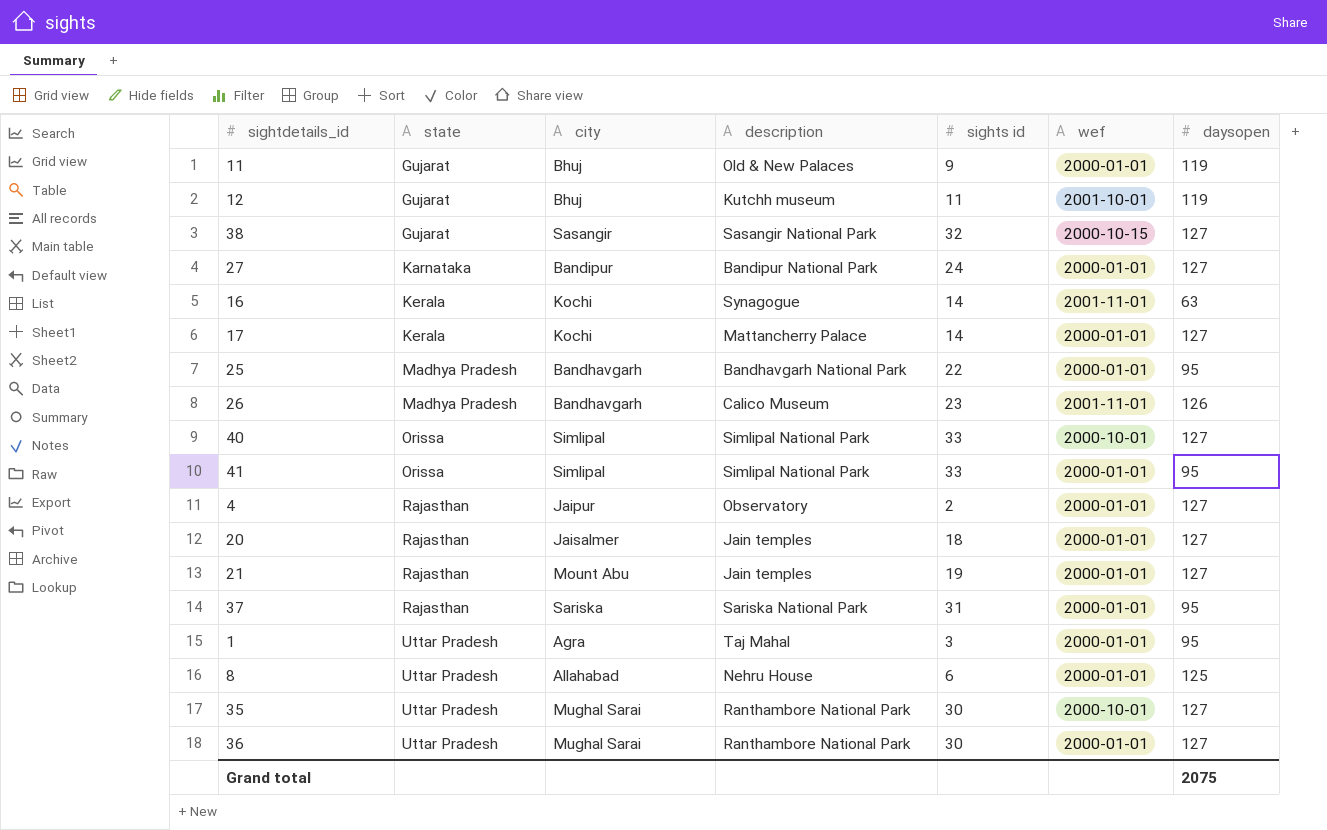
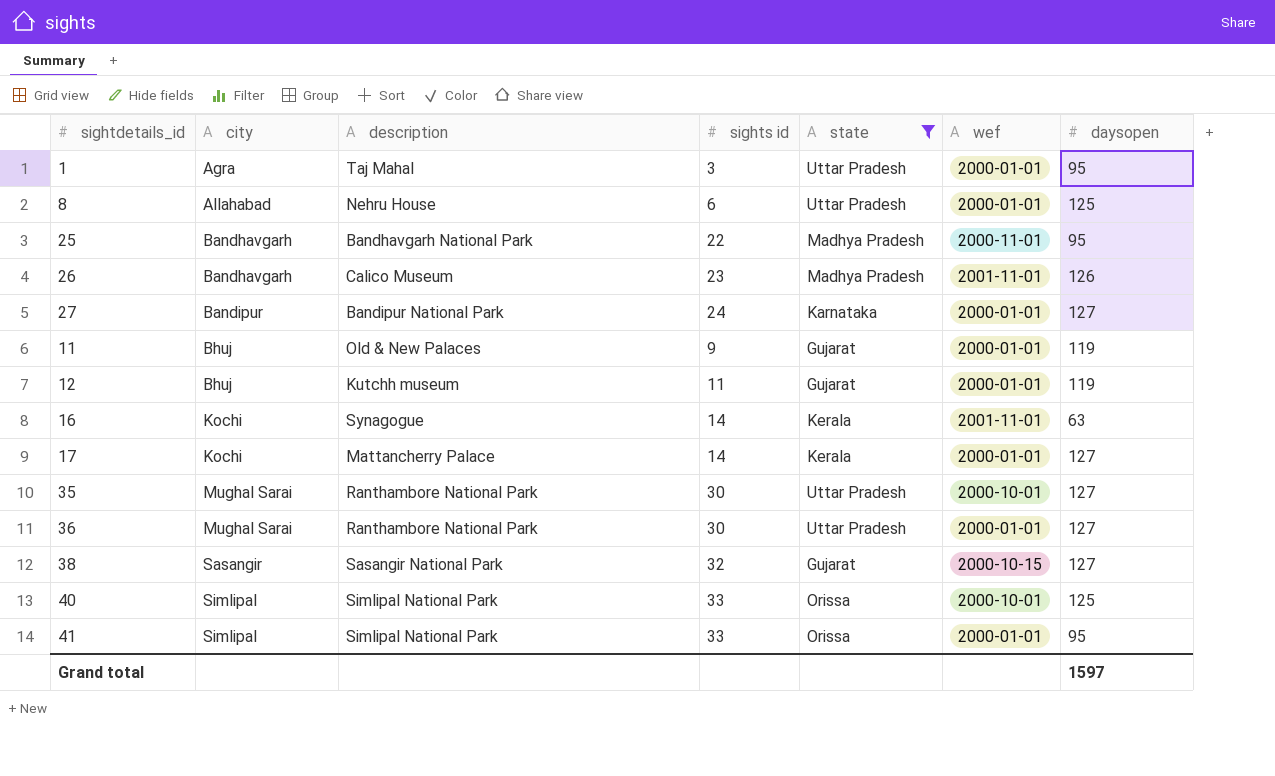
filter: none -> state != Rajasthan
row order: state ascending -> city ascending
column state | position: 2 -> 5
25 | wef: 2000-01-01 -> 2000-11-01
12 | wef: 2001-10-01 -> 2000-01-01
40 | daysopen: 127 -> 125
Grand total | daysopen: 2075 -> 1597

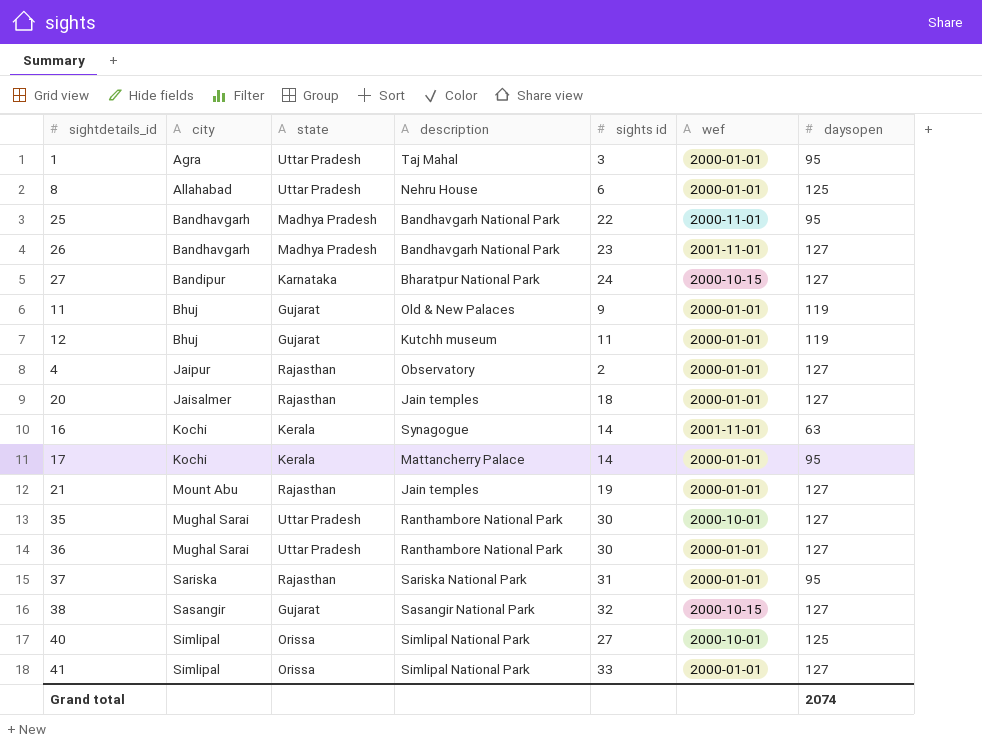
filter: state != Rajasthan -> none
column state | position: 5 -> 3
26 | description: Calico Museum -> Bandhavgarh National Park
26 | daysopen: 126 -> 127
27 | description: Bandipur National Park -> Bharatpur National Park
27 | wef: 2000-01-01 -> 2000-10-15
17 | daysopen: 127 -> 95
40 | sights id: 33 -> 27
41 | daysopen: 95 -> 127
Grand total | daysopen: 1597 -> 2074

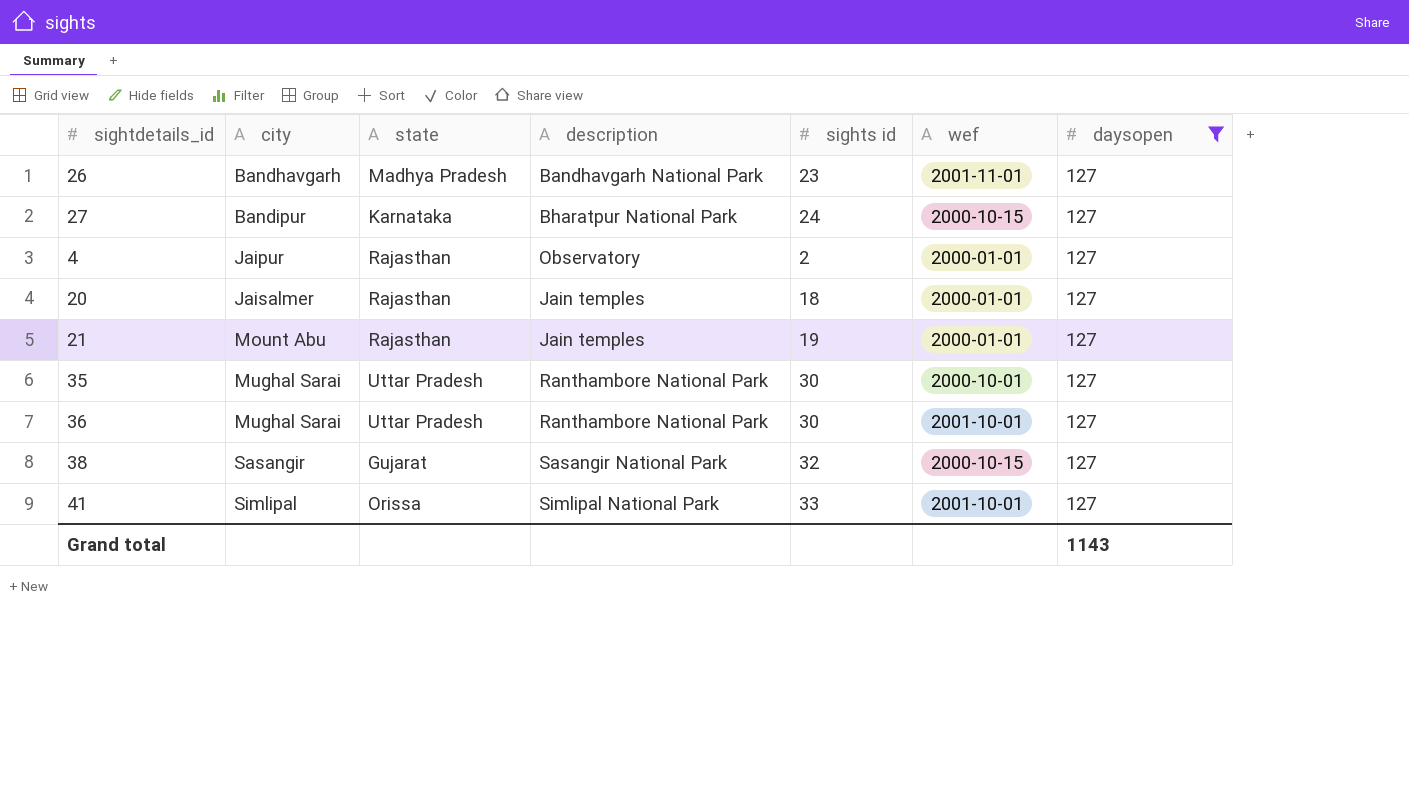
filter: none -> daysopen = 127
36 | wef: 2000-01-01 -> 2001-10-01
41 | wef: 2000-01-01 -> 2001-10-01
Grand total | daysopen: 2074 -> 1143

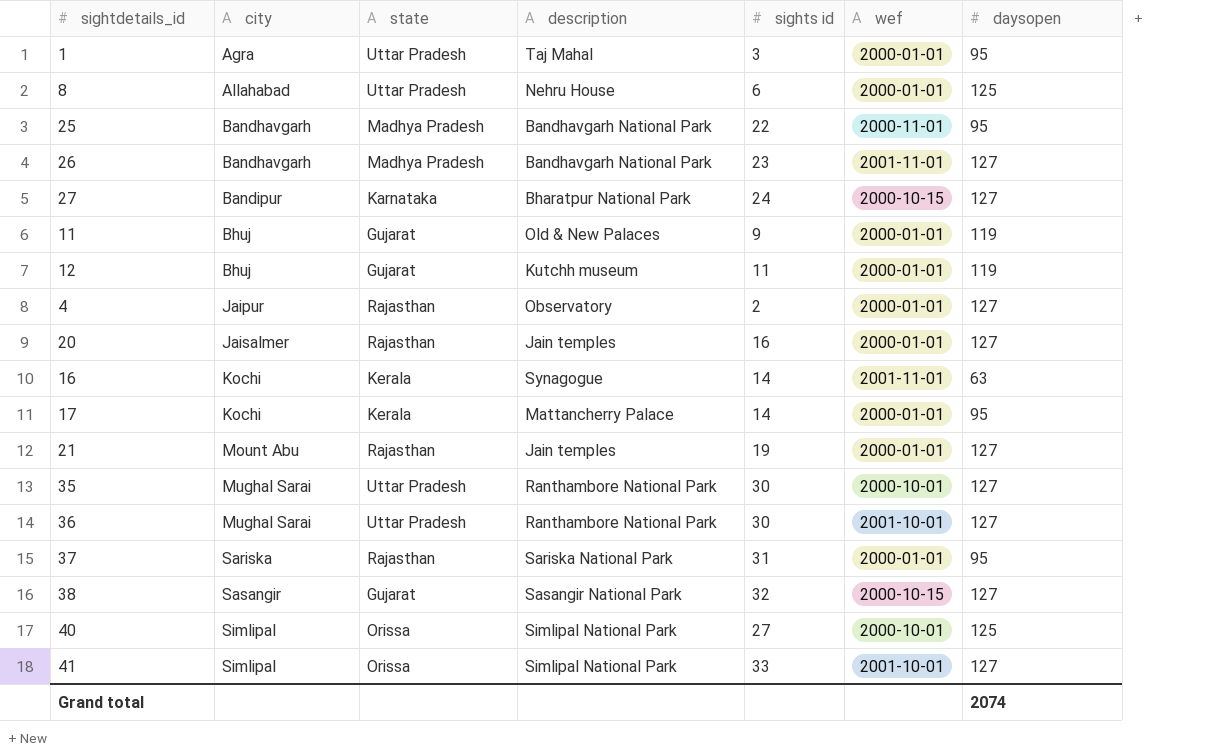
filter: daysopen = 127 -> none
20 | sights id: 18 -> 16
Grand total | daysopen: 1143 -> 2074

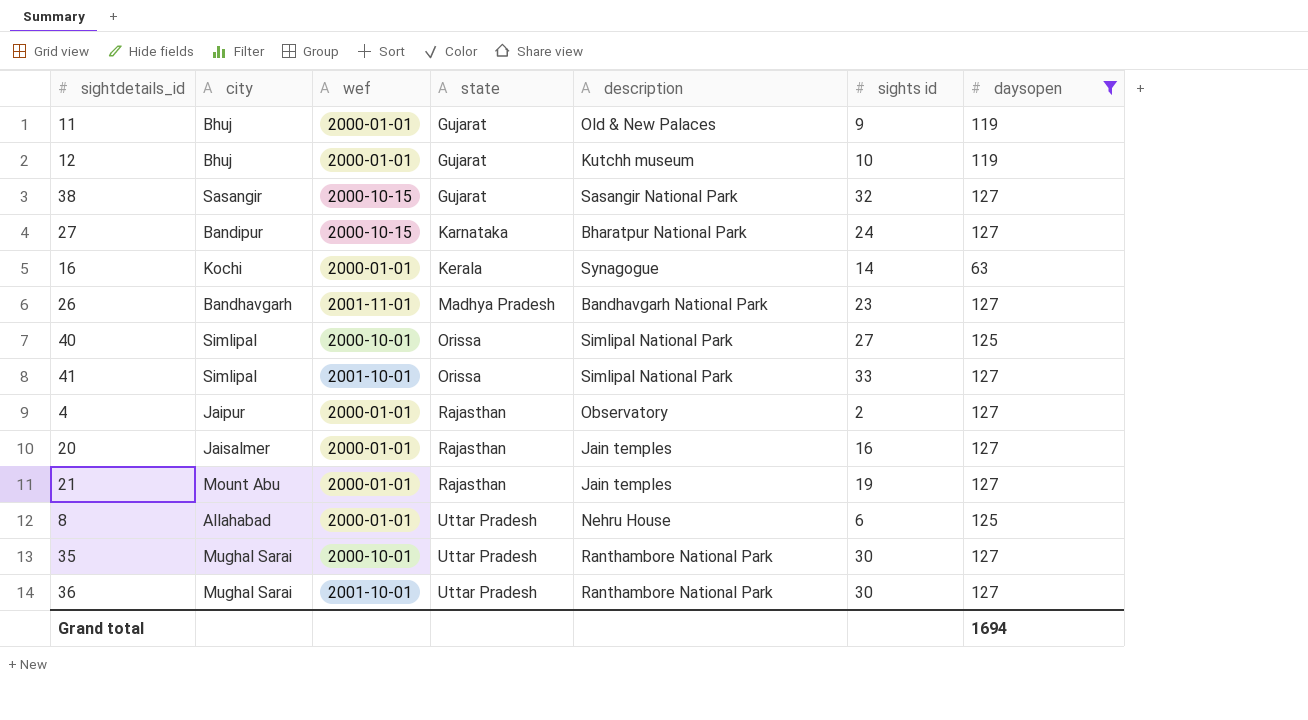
filter: none -> daysopen != 95
row order: city ascending -> state ascending
column wef | position: 6 -> 3
12 | sights id: 11 -> 10
16 | wef: 2001-11-01 -> 2000-01-01
Grand total | daysopen: 2074 -> 1694

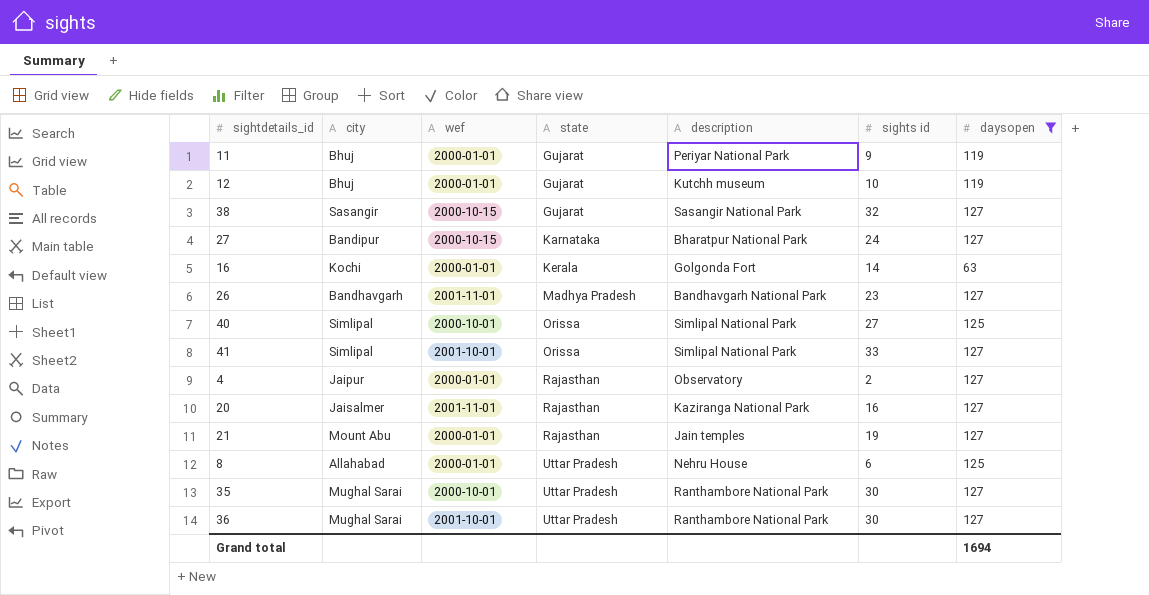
11 | description: Old & New Palaces -> Periyar National Park
16 | description: Synagogue -> Golgonda Fort
20 | wef: 2000-01-01 -> 2001-11-01
20 | description: Jain temples -> Kaziranga National Park

